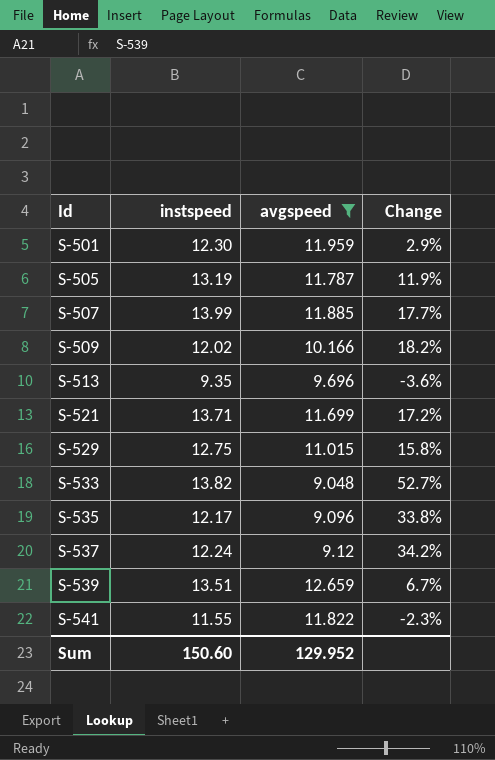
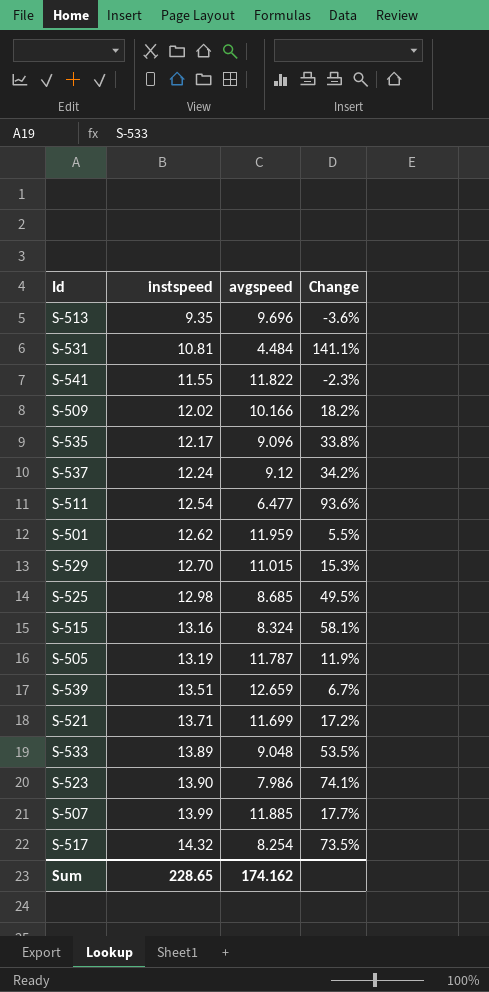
filter: avgspeed >= 9.048 -> none
row order: Id ascending -> instspeed ascending
S-501 | instspeed: 12.30 -> 12.62
S-501 | Change: 2.9% -> 5.5%
S-529 | instspeed: 12.75 -> 12.70
S-529 | Change: 15.8% -> 15.3%
S-533 | instspeed: 13.82 -> 13.89
S-533 | Change: 52.7% -> 53.5%
Sum | instspeed: 150.60 -> 228.65
Sum | avgspeed: 129.952 -> 174.162

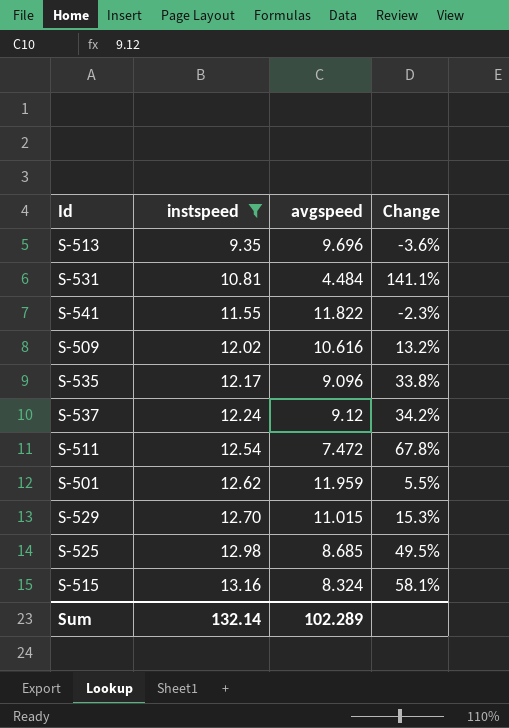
filter: none -> instspeed <= 13.16
S-509 | avgspeed: 10.166 -> 10.616
S-509 | Change: 18.2% -> 13.2%
S-511 | avgspeed: 6.477 -> 7.472
S-511 | Change: 93.6% -> 67.8%
Sum | instspeed: 228.65 -> 132.14
Sum | avgspeed: 174.162 -> 102.289

